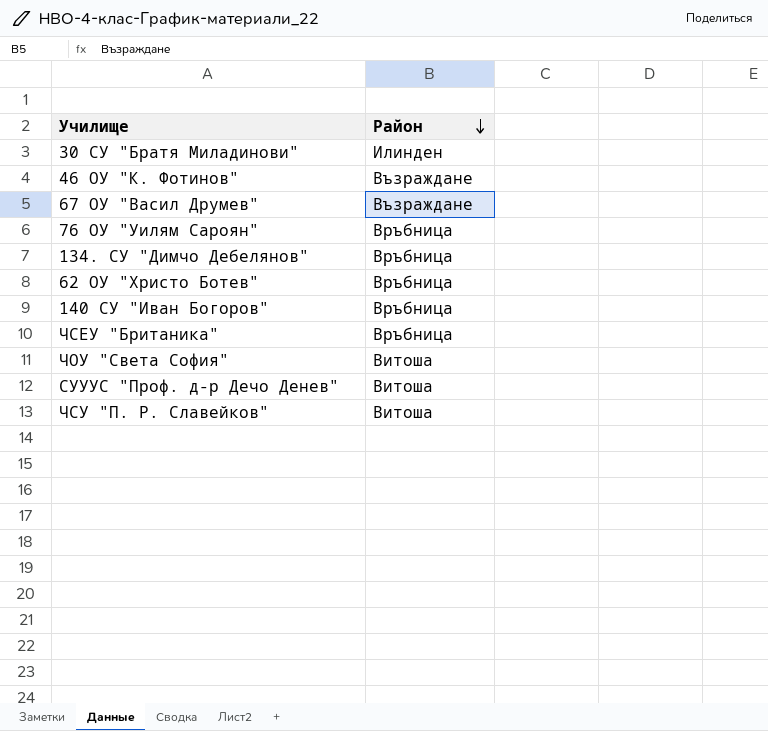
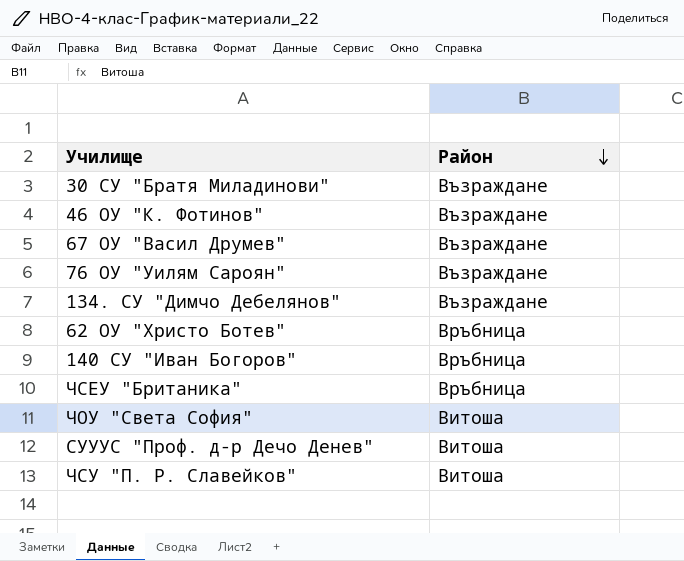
30 СУ "Братя Миладинови" | Район: Илинден -> Възраждане
76 ОУ "Уилям Сароян" | Район: Връбница -> Възраждане
134. СУ "Димчо Дебелянов" | Район: Връбница -> Възраждане

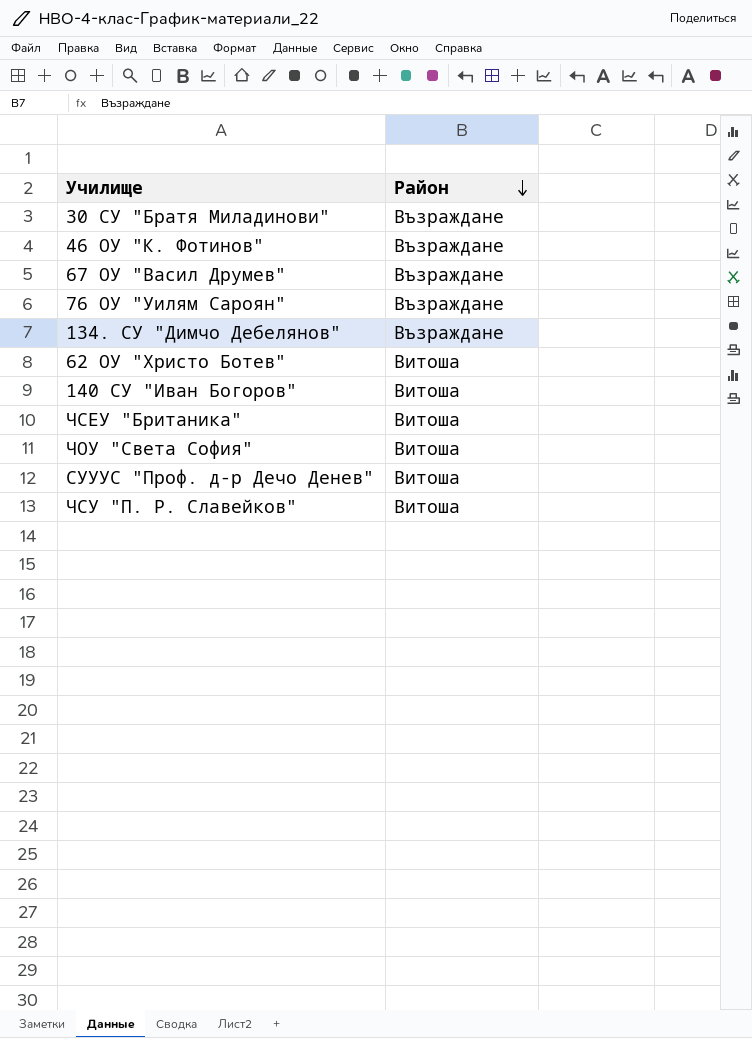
62 ОУ "Христо Ботев" | Район: Връбница -> Витоша
140 СУ "Иван Богоров" | Район: Връбница -> Витоша
ЧСЕУ "Британика" | Район: Връбница -> Витоша

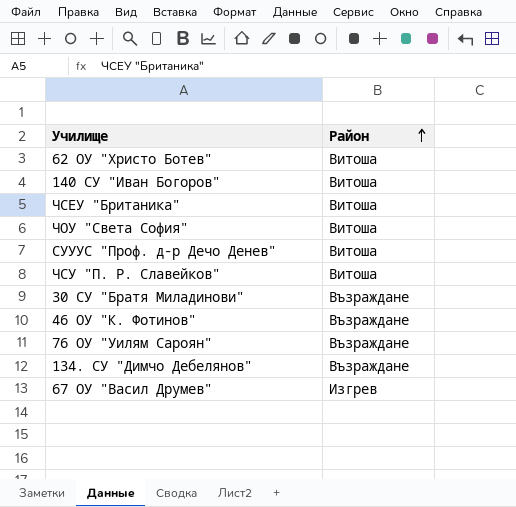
row order: Район descending -> Район ascending
67 ОУ "Васил Друмев" | Район: Възраждане -> Изгрев

